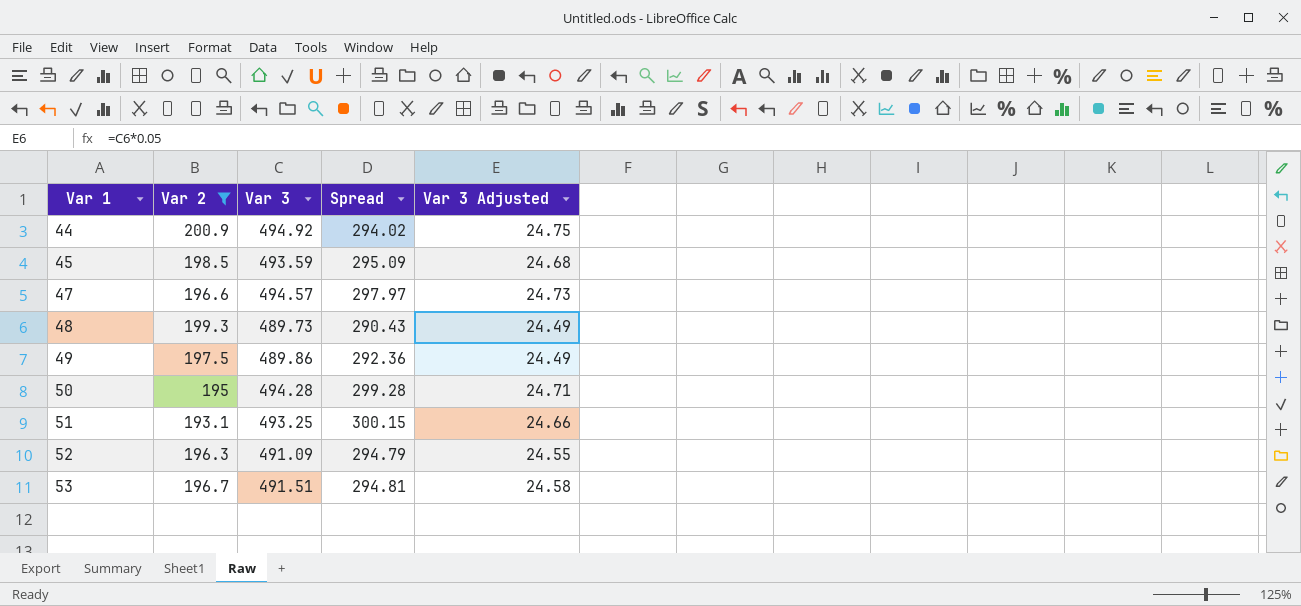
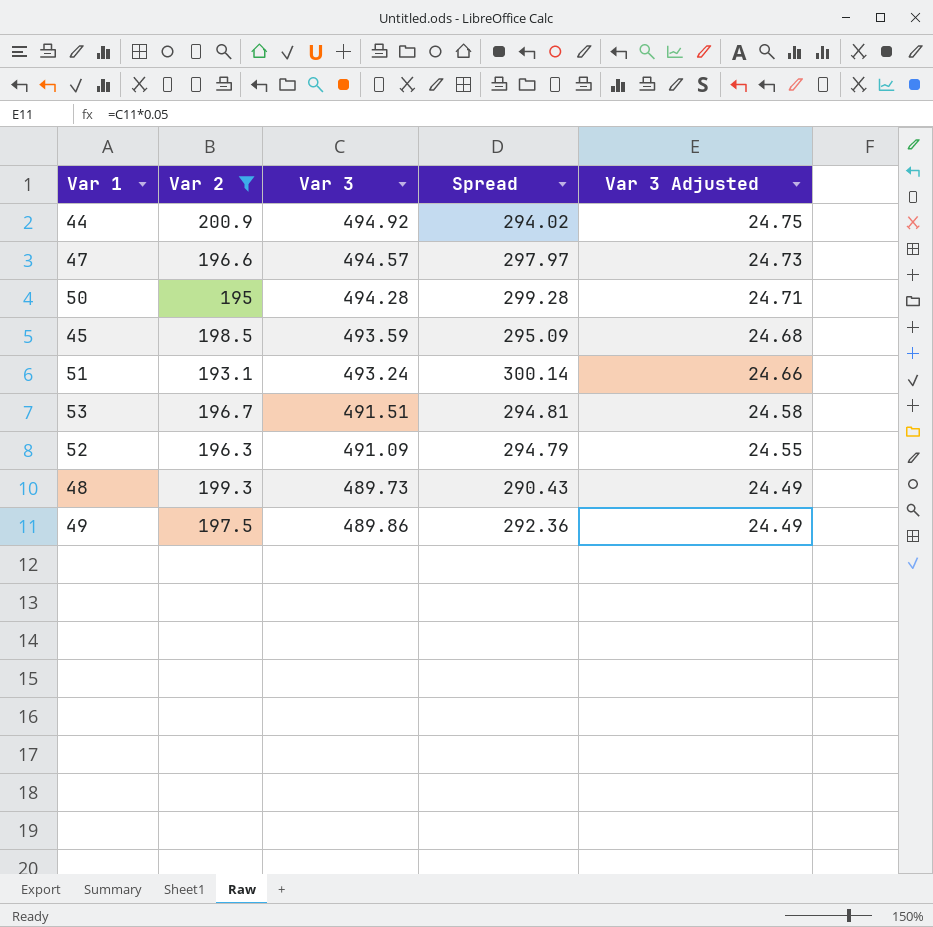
row order: Var 1 ascending -> Var 3 Adjusted descending
51 | Var 3: 493.25 -> 493.24
51 | Spread: 300.15 -> 300.14

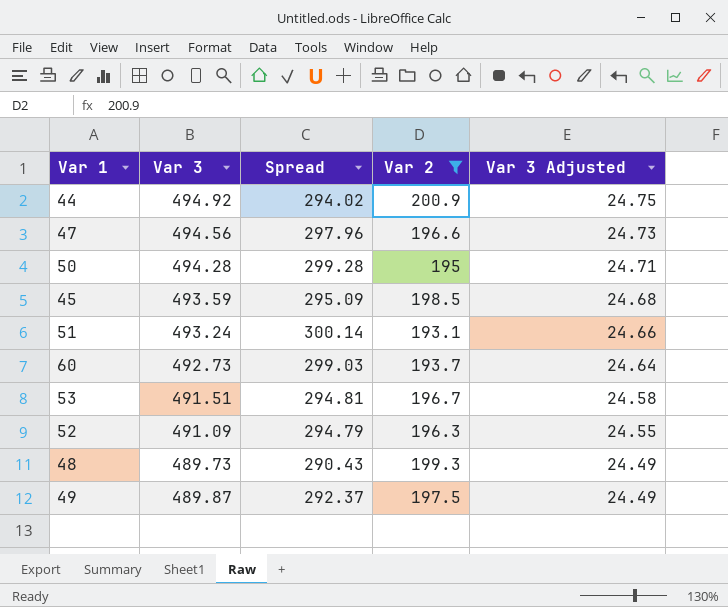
column Var 2 | position: 2 -> 4
47 | Var 3: 494.57 -> 494.56
47 | Spread: 297.97 -> 297.96
row 60: none -> 492.73 | 299.03 | 193.7 | 24.64
49 | Var 3: 489.86 -> 489.87
49 | Spread: 292.36 -> 292.37

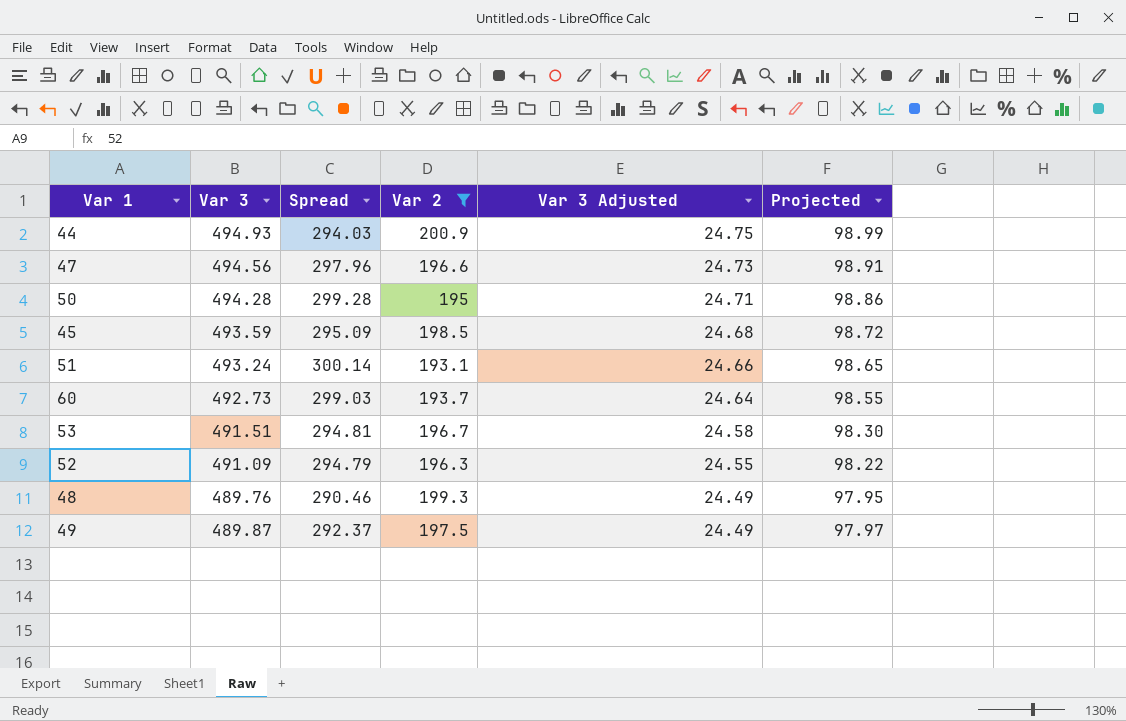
column Projected | formula: none -> [Var 3] * 0.2
44 | Var 3: 494.92 -> 494.93
44 | Spread: 294.02 -> 294.03
48 | Var 3: 489.73 -> 489.76
48 | Spread: 290.43 -> 290.46

